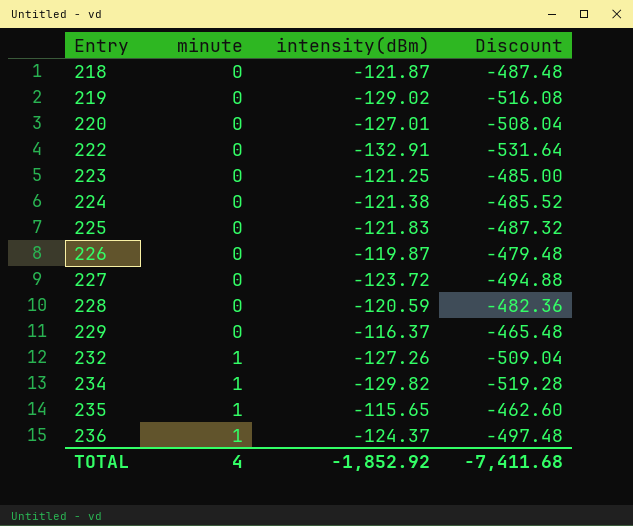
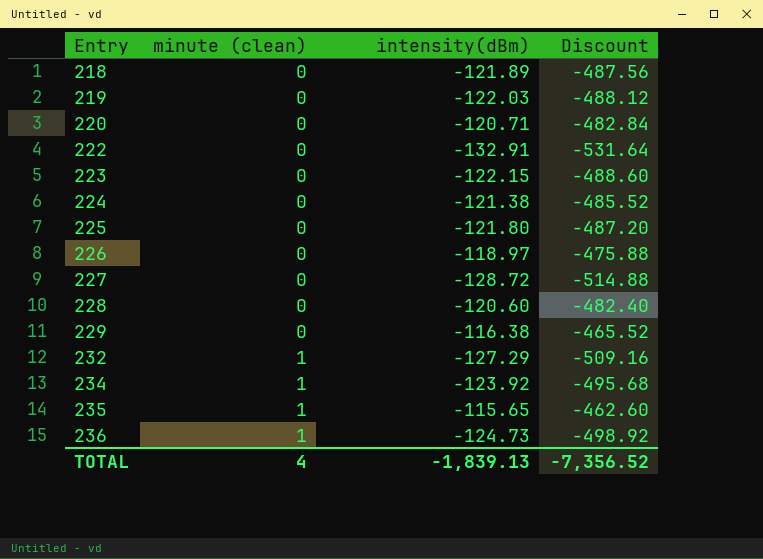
column name: minute -> minute (clean)
218 | intensity(dBm): -121.87 -> -121.89
218 | Discount: -487.48 -> -487.56
219 | intensity(dBm): -129.02 -> -122.03
219 | Discount: -516.08 -> -488.12
220 | intensity(dBm): -127.01 -> -120.71
220 | Discount: -508.04 -> -482.84
223 | intensity(dBm): -121.25 -> -122.15
223 | Discount: -485.00 -> -488.60
225 | intensity(dBm): -121.83 -> -121.80
225 | Discount: -487.32 -> -487.20
226 | intensity(dBm): -119.87 -> -118.97
226 | Discount: -479.48 -> -475.88
227 | intensity(dBm): -123.72 -> -128.72
227 | Discount: -494.88 -> -514.88
228 | intensity(dBm): -120.59 -> -120.60
228 | Discount: -482.36 -> -482.40
229 | intensity(dBm): -116.37 -> -116.38
229 | Discount: -465.48 -> -465.52
232 | intensity(dBm): -127.26 -> -127.29
232 | Discount: -509.04 -> -509.16
234 | intensity(dBm): -129.82 -> -123.92
234 | Discount: -519.28 -> -495.68
236 | intensity(dBm): -124.37 -> -124.73
236 | Discount: -497.48 -> -498.92
TOTAL | intensity(dBm): -1,852.92 -> -1,839.13
TOTAL | Discount: -7,411.68 -> -7,356.52

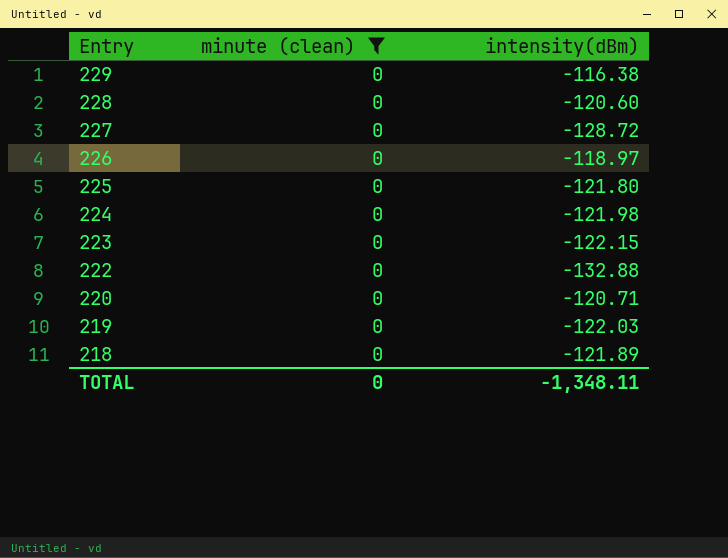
filter: none -> minute (clean) = 0
row order: Entry ascending -> Entry descending
column Discount | formula: [intensity(dBm)] * 4 -> none
224 | intensity(dBm): -121.38 -> -121.98
222 | intensity(dBm): -132.91 -> -132.88
TOTAL | minute (clean): 4 -> 0
TOTAL | intensity(dBm): -1,839.13 -> -1,348.11

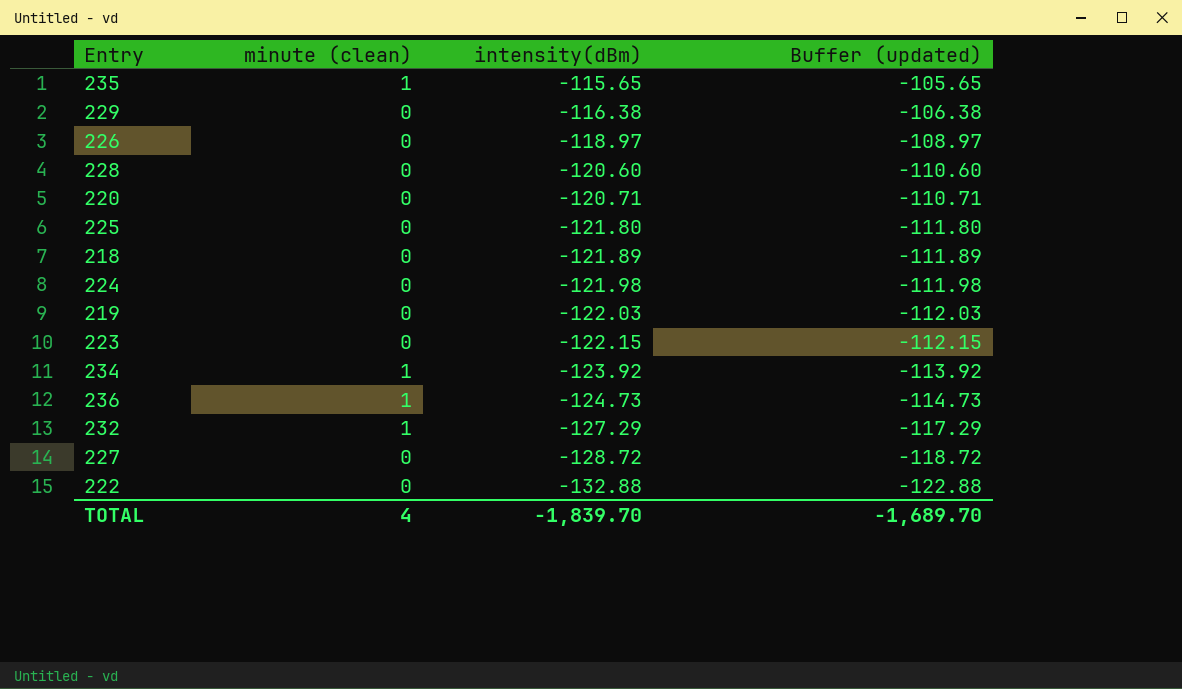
filter: minute (clean) = 0 -> none
row order: Entry descending -> intensity(dBm) descending
column Buffer (updated) | formula: none -> [intensity(dBm)] + 10
TOTAL | minute (clean): 0 -> 4
TOTAL | intensity(dBm): -1,348.11 -> -1,839.70

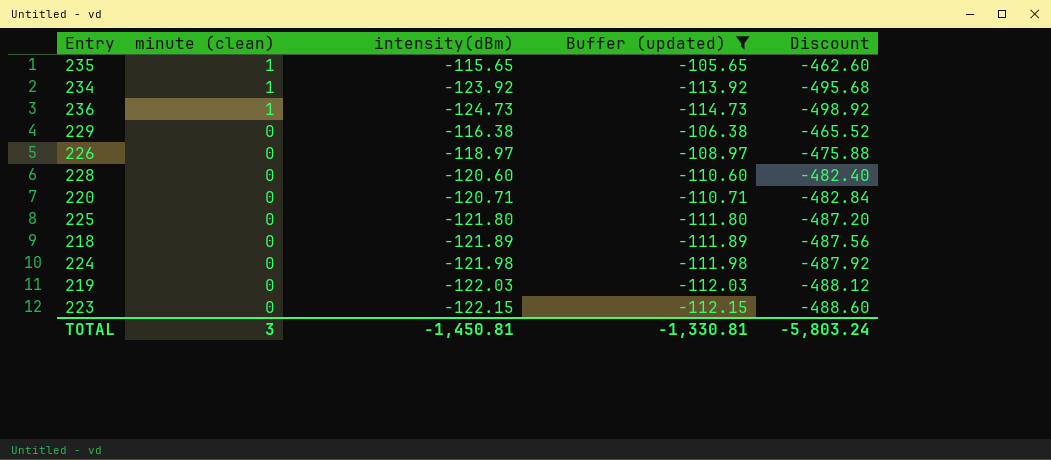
filter: none -> Buffer (updated) >= -114.73
row order: intensity(dBm) descending -> minute (clean) descending
column Discount | formula: none -> [intensity(dBm)] * 4
TOTAL | minute (clean): 4 -> 3
TOTAL | intensity(dBm): -1,839.70 -> -1,450.81
TOTAL | Buffer (updated): -1,689.70 -> -1,330.81

